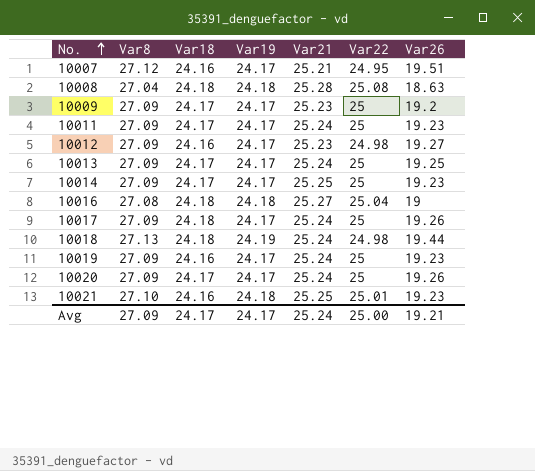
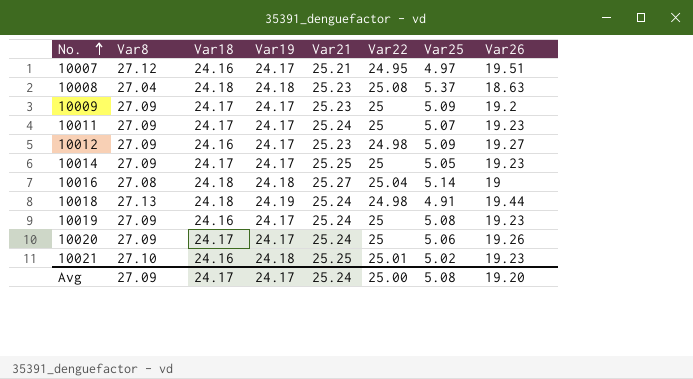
column Var25 | position: none -> 7
row 10013: 27.09 | 24.17 | 24.17 | 25.24 | 25 | 19.25 -> none
row 10017: 27.09 | 24.18 | 24.17 | 25.24 | 25 | 19.26 -> none
10008 | Var21: 25.28 -> 25.23
Avg | Var26: 19.21 -> 19.20

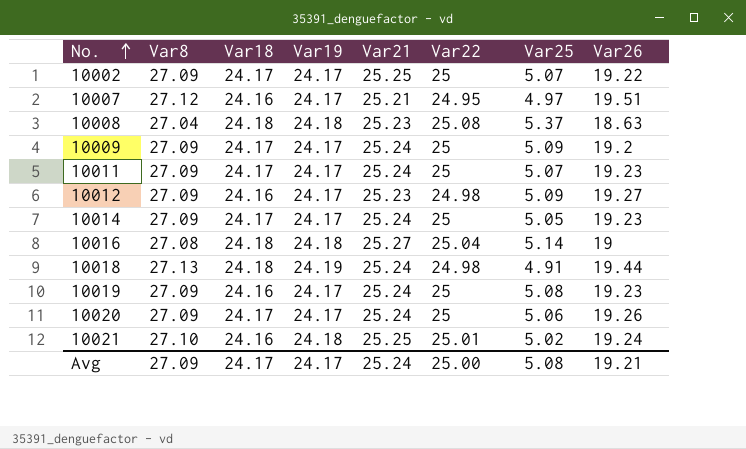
row 10002: none -> 27.09 | 24.17 | 24.17 | 25.25 | 25 | 5.07 | 19.22
10009 | Var21: 25.23 -> 25.24
10014 | Var21: 25.25 -> 25.24
10021 | Var26: 19.23 -> 19.24
Avg | Var26: 19.20 -> 19.21

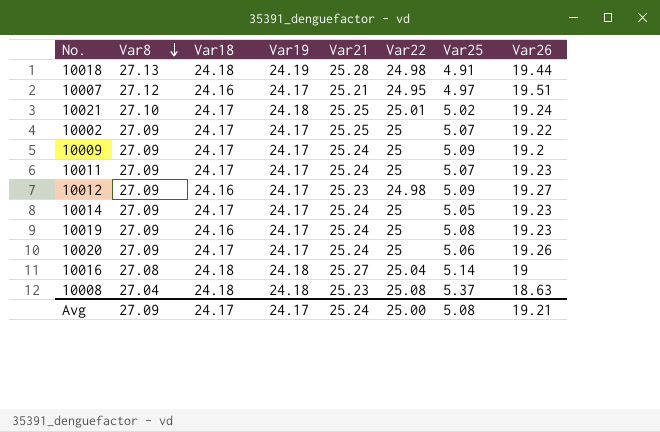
row order: No. ascending -> Var8 descending
10018 | Var21: 25.24 -> 25.28
10021 | Var18: 24.16 -> 24.17

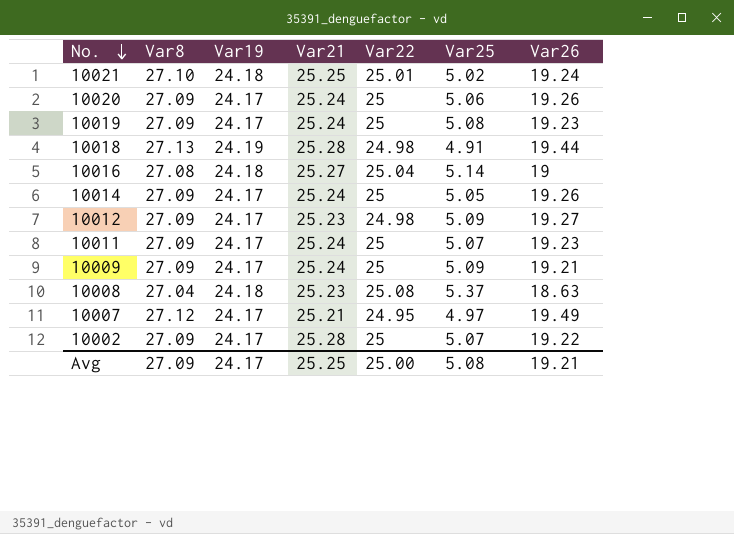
row order: Var8 descending -> No. descending
column Var18 | position: 3 -> none
10014 | Var26: 19.23 -> 19.26
10009 | Var26: 19.2 -> 19.21
10007 | Var26: 19.51 -> 19.49
10002 | Var21: 25.25 -> 25.28
Avg | Var21: 25.24 -> 25.25

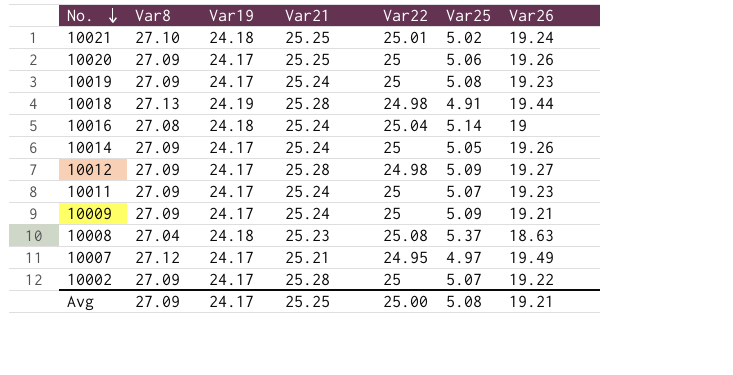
10020 | Var21: 25.24 -> 25.25
10016 | Var21: 25.27 -> 25.24
10012 | Var21: 25.23 -> 25.28

